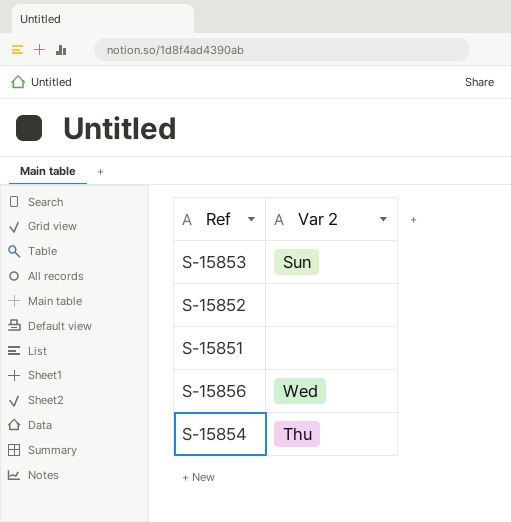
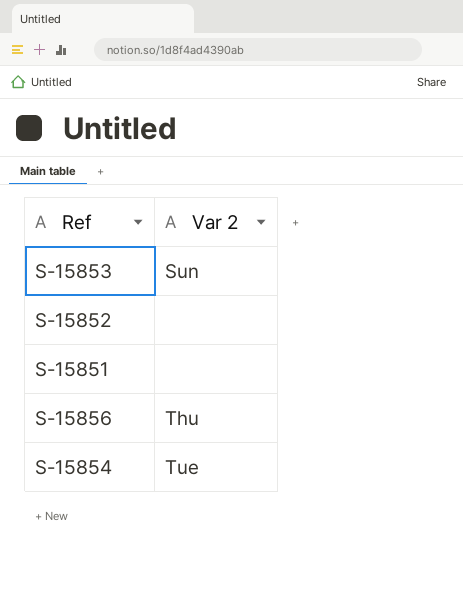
S-15856 | Var 2: Wed -> Thu
S-15854 | Var 2: Thu -> Tue

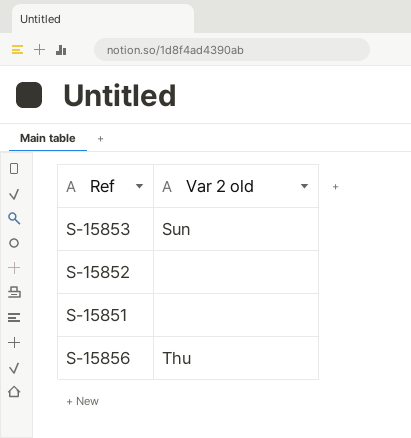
column name: Var 2 -> Var 2 old
row S-15854: Tue -> none

